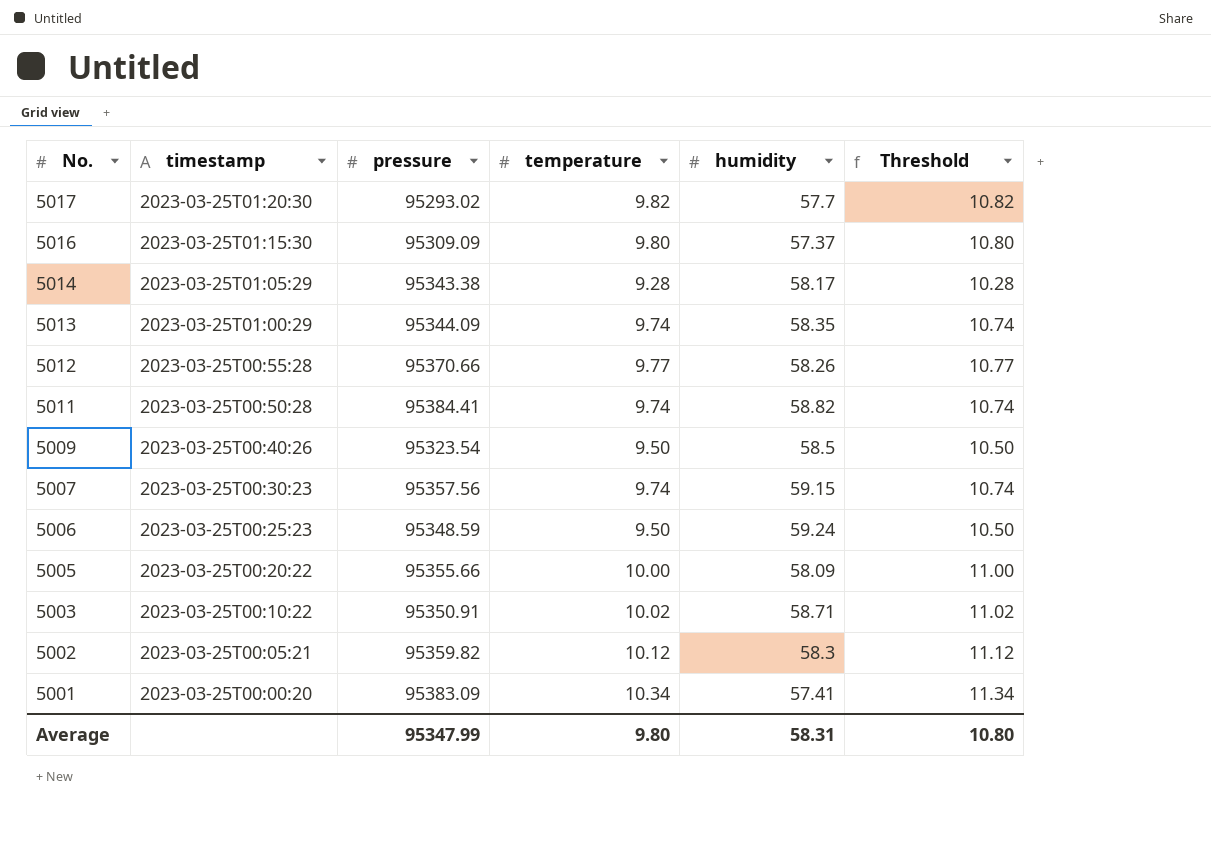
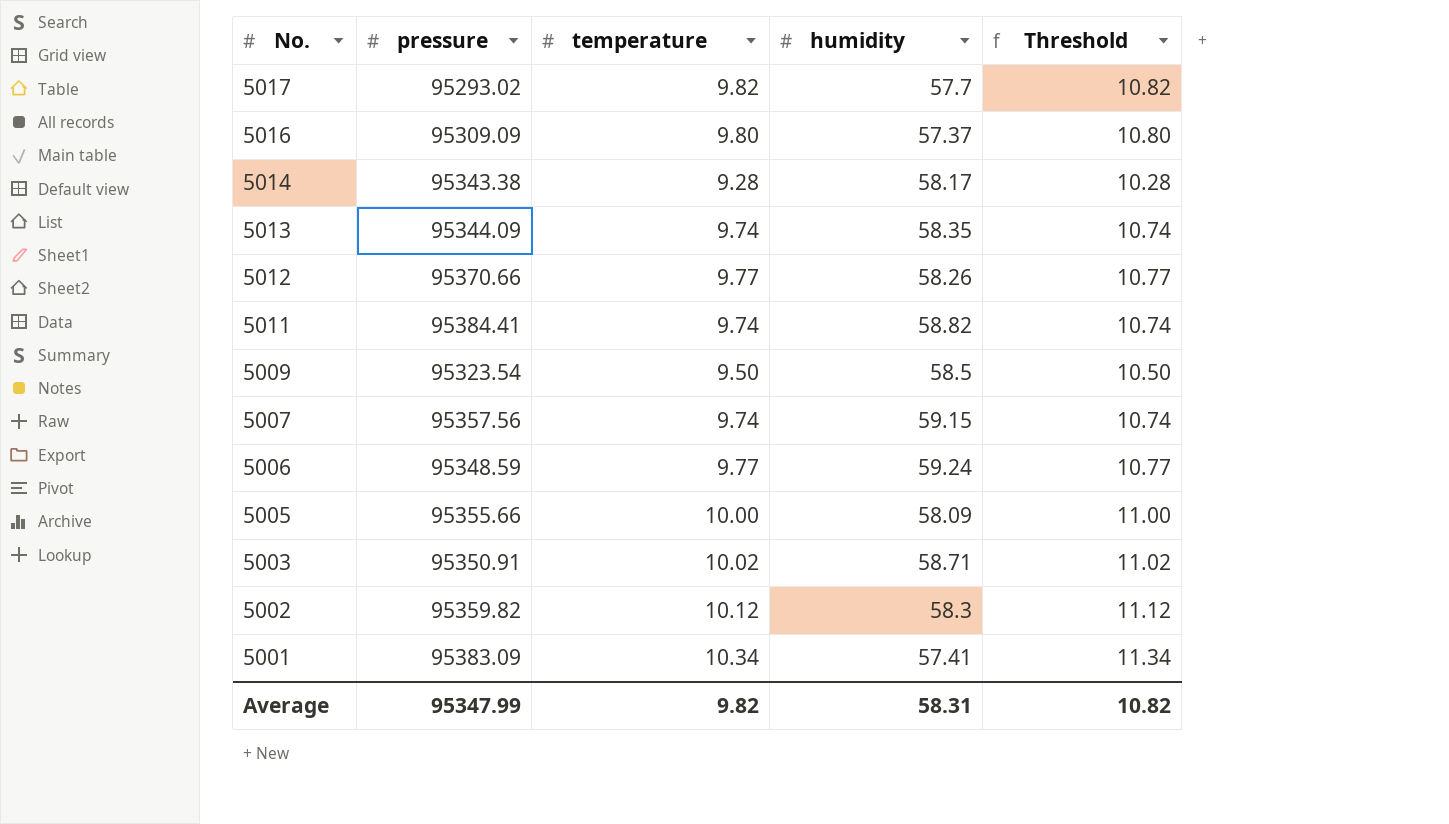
column timestamp | position: 2 -> none
5006 | temperature: 9.50 -> 9.77
5006 | Threshold: 10.50 -> 10.77
Average | temperature: 9.80 -> 9.82
Average | Threshold: 10.80 -> 10.82

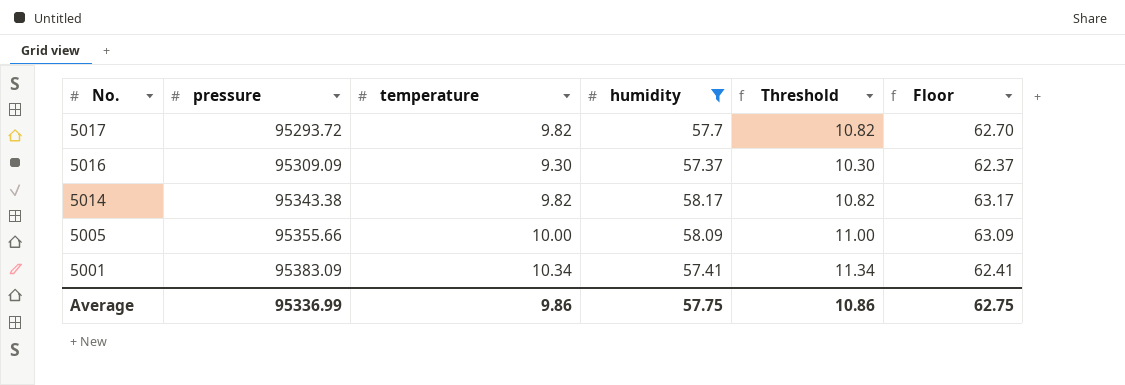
filter: none -> humidity <= 58.17
column Floor | formula: none -> [humidity] + 5
5017 | pressure: 95293.02 -> 95293.72
5016 | temperature: 9.80 -> 9.30
5016 | Threshold: 10.80 -> 10.30
5014 | temperature: 9.28 -> 9.82
5014 | Threshold: 10.28 -> 10.82
Average | pressure: 95347.99 -> 95336.99
Average | temperature: 9.82 -> 9.86
Average | humidity: 58.31 -> 57.75
Average | Threshold: 10.82 -> 10.86

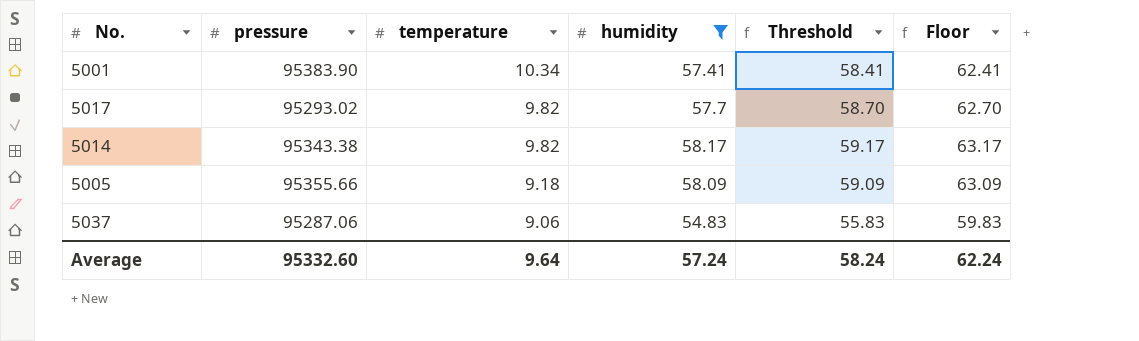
row order: No. descending -> temperature descending
column Threshold | formula: [temperature] + 1 -> [humidity] + 1
row 5016: 95309.09 | 9.30 | 57.37 | 10.30 | 62.37 -> none
5001 | pressure: 95383.09 -> 95383.90
5017 | pressure: 95293.72 -> 95293.02
5005 | temperature: 10.00 -> 9.18
row 5037: none -> 95287.06 | 9.06 | 54.83 | 55.83 | 59.83
Average | pressure: 95336.99 -> 95332.60
Average | temperature: 9.86 -> 9.64
Average | humidity: 57.75 -> 57.24
Average | Threshold: 10.86 -> 58.24
Average | Floor: 62.75 -> 62.24

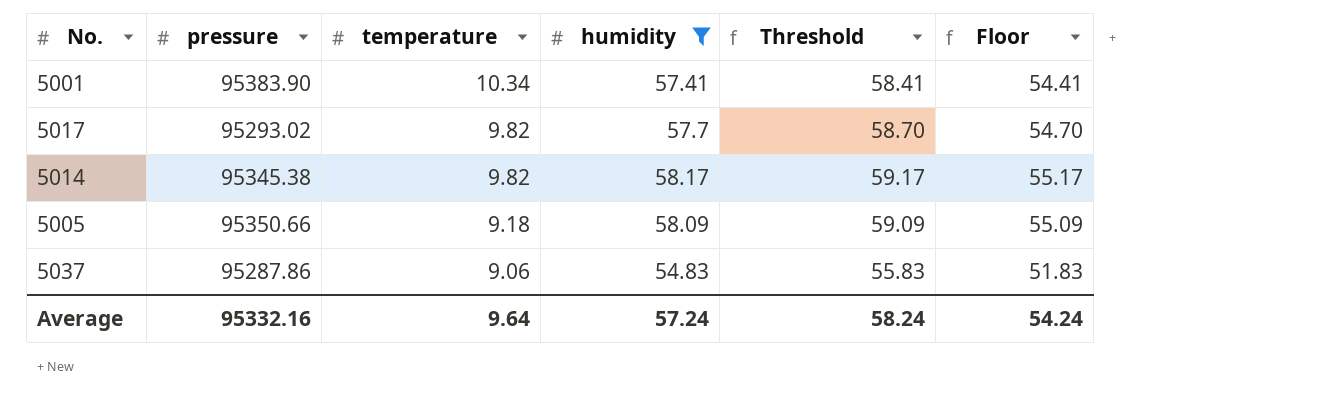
column Floor | formula: [humidity] + 5 -> [humidity] - 3
5014 | pressure: 95343.38 -> 95345.38
5005 | pressure: 95355.66 -> 95350.66
5037 | pressure: 95287.06 -> 95287.86
Average | pressure: 95332.60 -> 95332.16
Average | Floor: 62.24 -> 54.24

